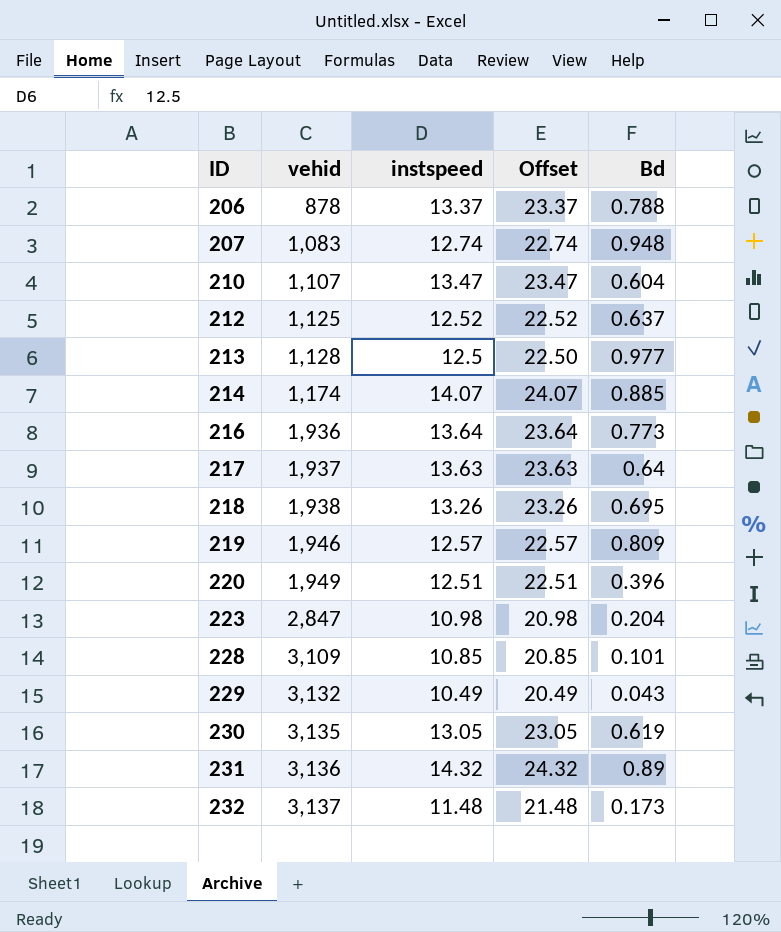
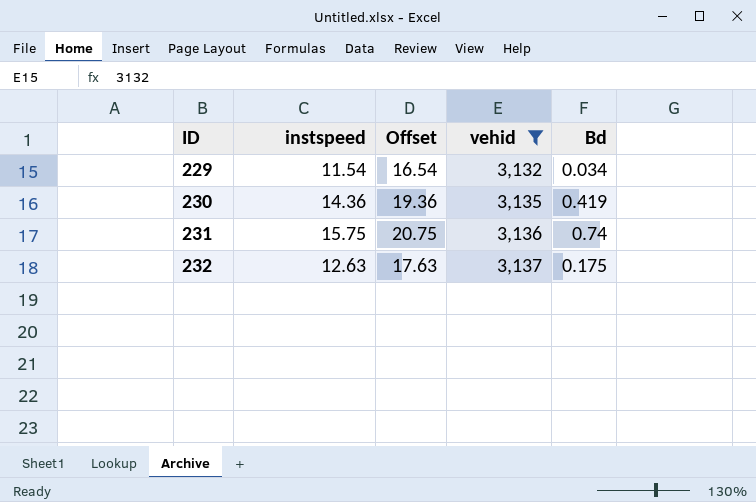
filter: none -> vehid >= 3,132
column Offset | formula: [instspeed] + 10 -> [instspeed] + 5
column vehid | position: 2 -> 4
229 | instspeed: 10.49 -> 11.54
229 | Bd: 0.043 -> 0.034
230 | instspeed: 13.05 -> 14.36
230 | Bd: 0.619 -> 0.419
231 | instspeed: 14.32 -> 15.75
231 | Bd: 0.89 -> 0.74
232 | instspeed: 11.48 -> 12.63
232 | Bd: 0.173 -> 0.175

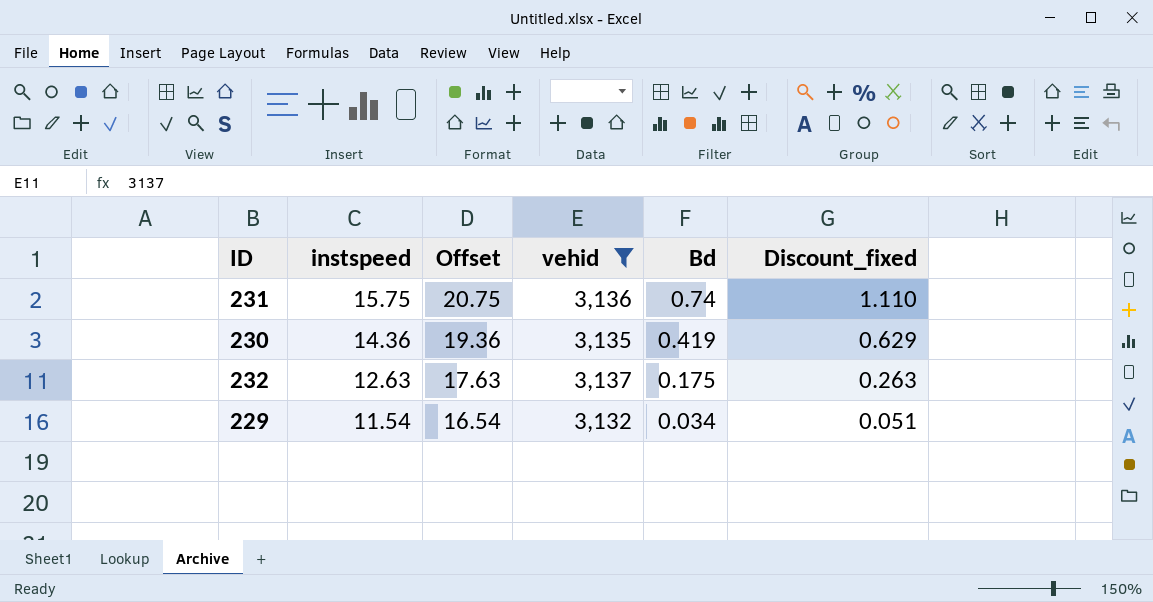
row order: ID ascending -> instspeed descending
column Discount_fixed | formula: none -> [Bd] * 1.5

